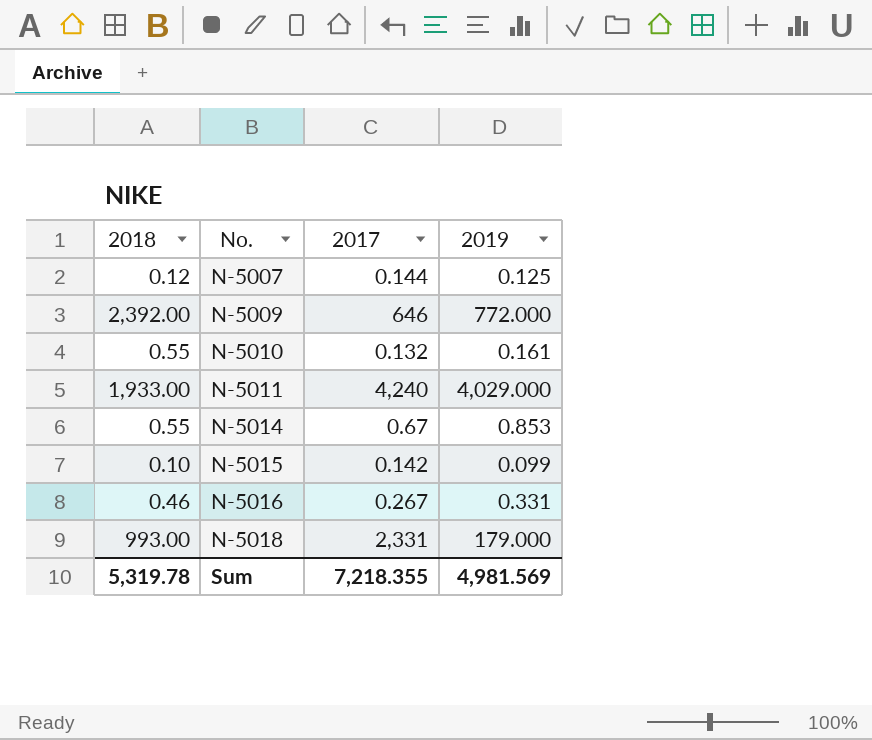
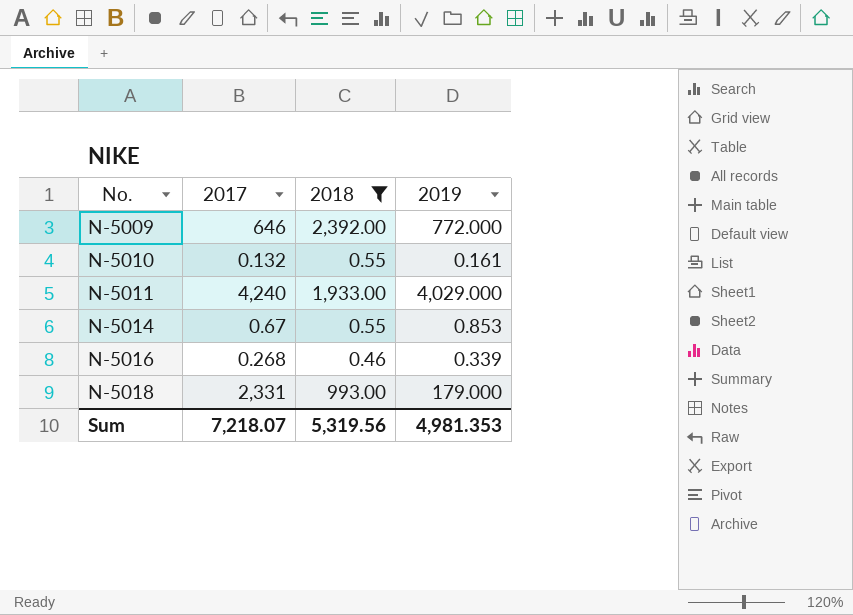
filter: none -> 2018 >= 0.46
column 2018 | position: 1 -> 3
N-5016 | 2017: 0.267 -> 0.268
N-5016 | 2019: 0.331 -> 0.339
Sum | 2017: 7,218.355 -> 7,218.07
Sum | 2018: 5,319.78 -> 5,319.56
Sum | 2019: 4,981.569 -> 4,981.353

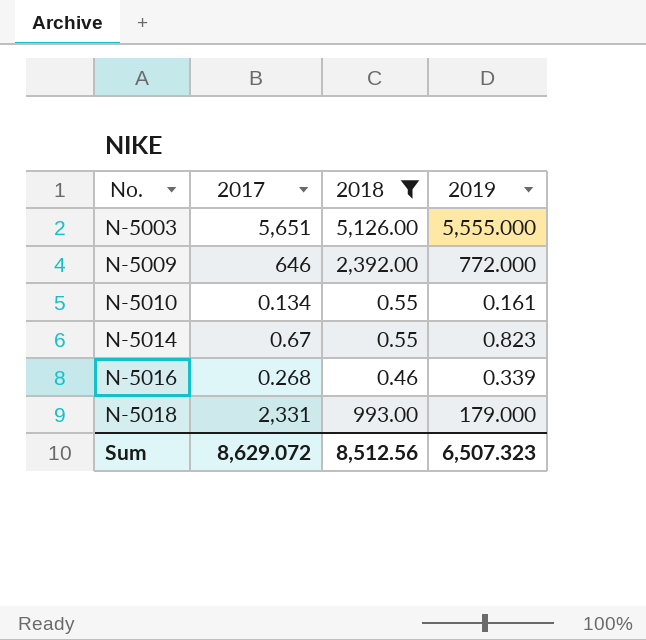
row N-5011: 4,240 | 1,933.00 | 4,029.000 -> none
row N-5003: none -> 5,651 | 5,126.00 | 5,555.000
N-5010 | 2017: 0.132 -> 0.134
N-5014 | 2019: 0.853 -> 0.823
Sum | 2017: 7,218.07 -> 8,629.072
Sum | 2018: 5,319.56 -> 8,512.56
Sum | 2019: 4,981.353 -> 6,507.323

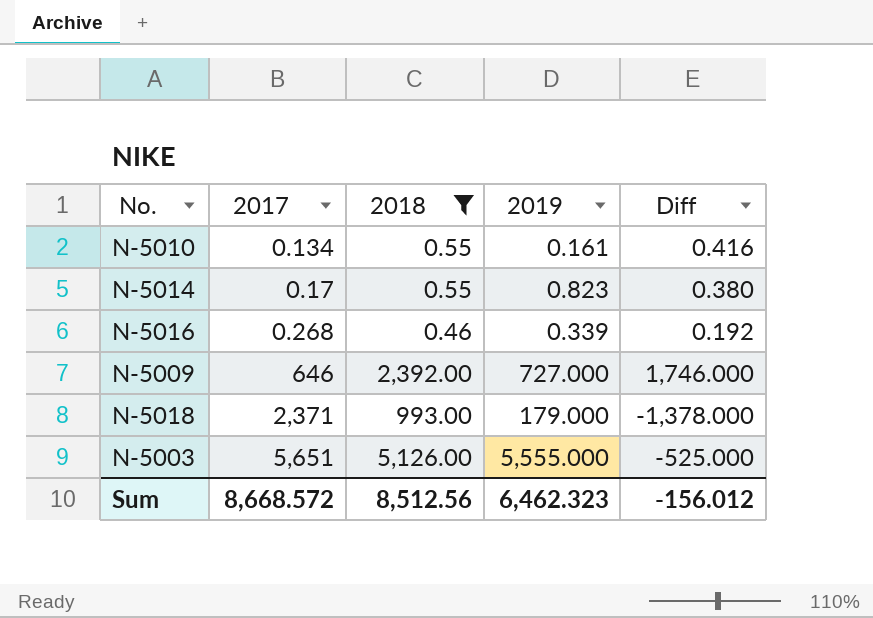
row order: No. ascending -> 2017 ascending
column Diff | formula: none -> [2018] - [2017]
N-5014 | 2017: 0.67 -> 0.17
N-5009 | 2019: 772.000 -> 727.000
N-5018 | 2017: 2,331 -> 2,371
Sum | 2017: 8,629.072 -> 8,668.572
Sum | 2019: 6,507.323 -> 6,462.323

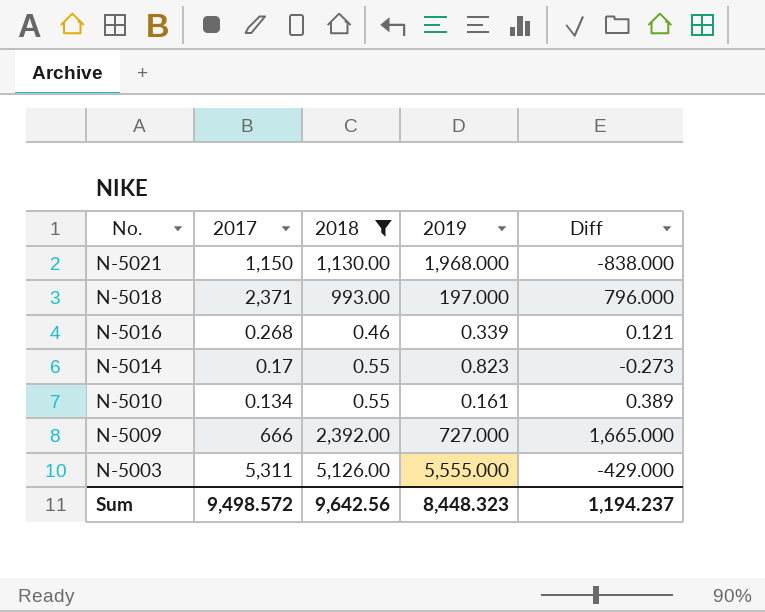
row order: 2017 ascending -> No. descending
column Diff | formula: [2018] - [2017] -> [2018] - [2019]
row N-5021: none -> 1,150 | 1,130.00 | 1,968.000 | -838.000
N-5018 | 2019: 179.000 -> 197.000
N-5009 | 2017: 646 -> 666
N-5003 | 2017: 5,651 -> 5,311
Sum | 2017: 8,668.572 -> 9,498.572
Sum | 2018: 8,512.56 -> 9,642.56
Sum | 2019: 6,462.323 -> 8,448.323
Sum | Diff: -156.012 -> 1,194.237

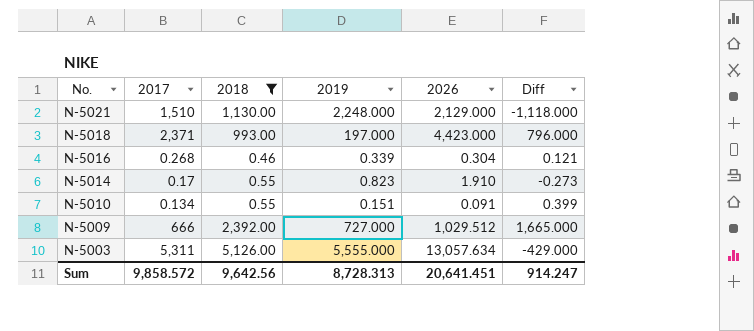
column 2026 | position: none -> 5
N-5021 | 2017: 1,150 -> 1,510
N-5021 | 2019: 1,968.000 -> 2,248.000
N-5021 | Diff: -838.000 -> -1,118.000
N-5010 | 2019: 0.161 -> 0.151
N-5010 | Diff: 0.389 -> 0.399
Sum | 2017: 9,498.572 -> 9,858.572
Sum | 2019: 8,448.323 -> 8,728.313
Sum | Diff: 1,194.237 -> 914.247

